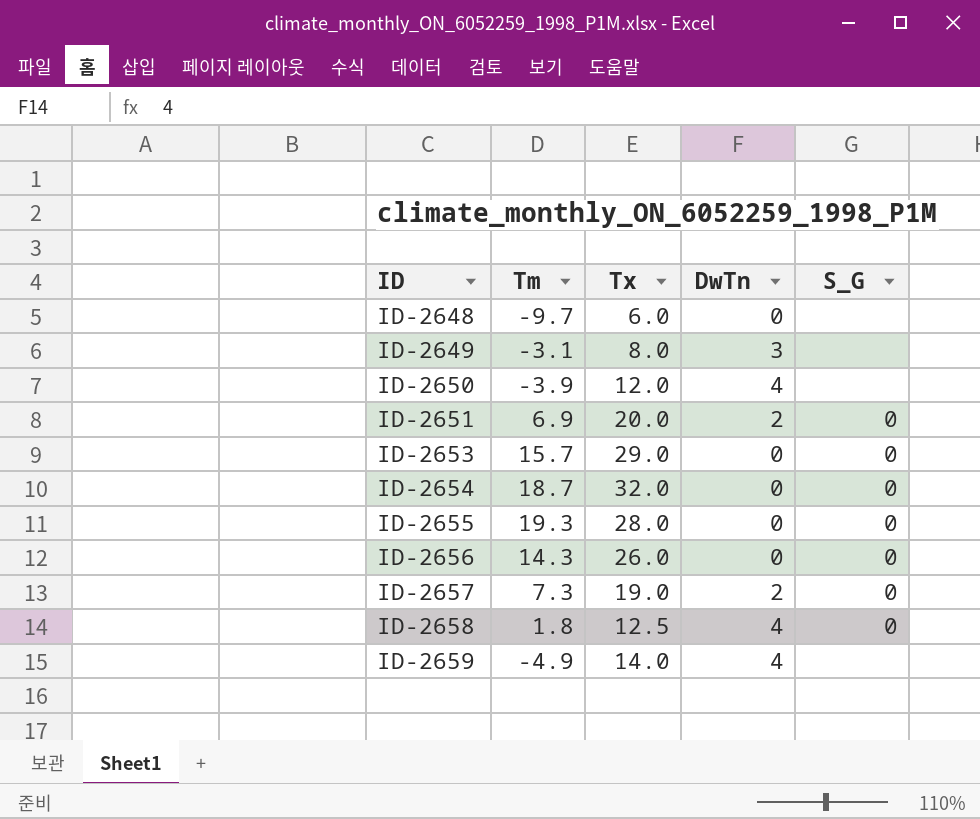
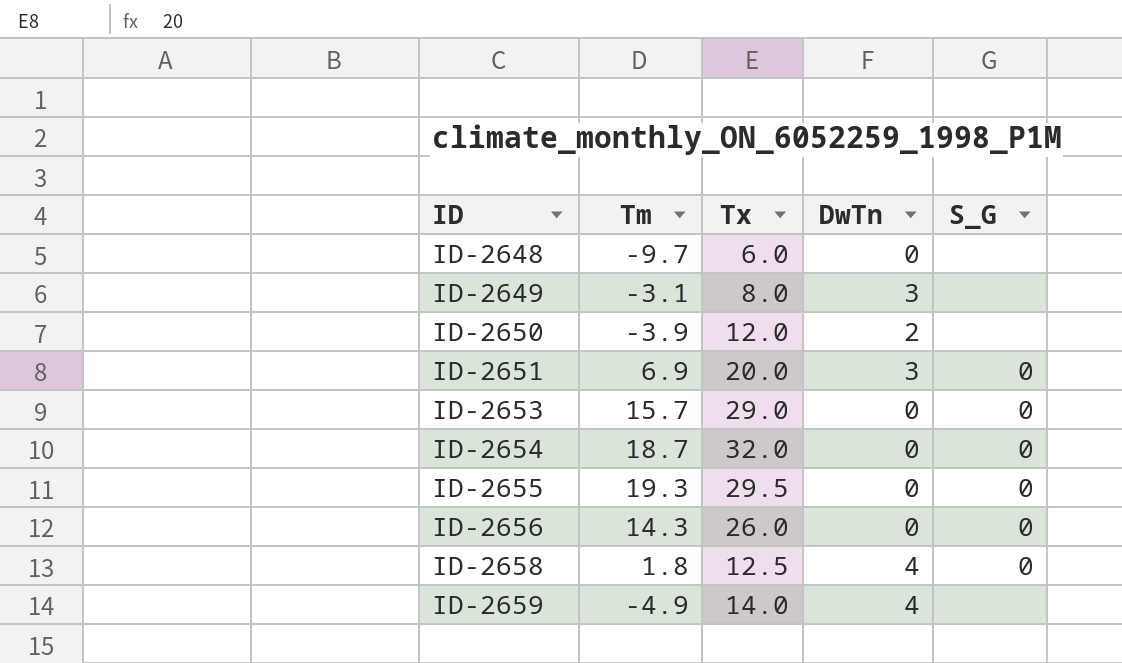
row ID-2657: 7.3 | 19.0 | 2 | 0 -> none
ID-2650 | DwTn: 4 -> 2
ID-2651 | DwTn: 2 -> 3
ID-2655 | Tx: 28.0 -> 29.5

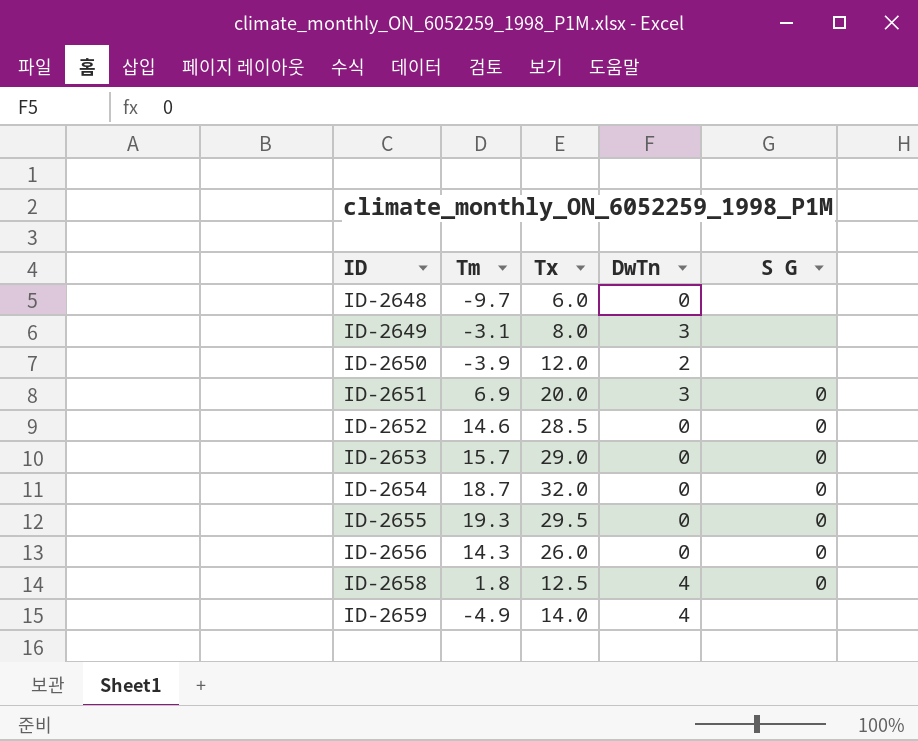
column name: S_G -> S G
row ID-2652: none -> 14.6 | 28.5 | 0 | 0

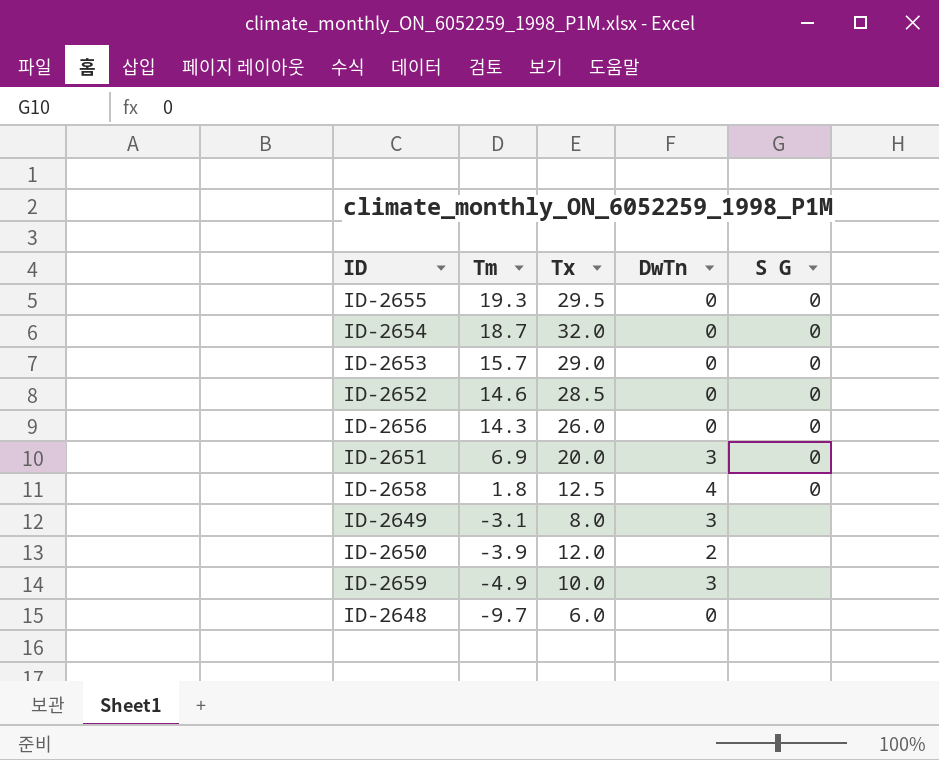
row order: ID ascending -> Tm descending
ID-2659 | Tx: 14.0 -> 10.0
ID-2659 | DwTn: 4 -> 3

